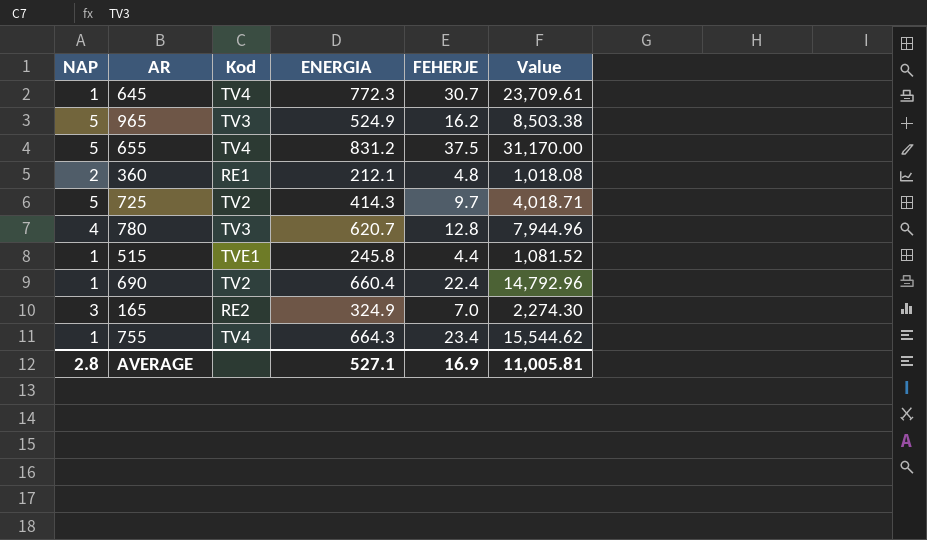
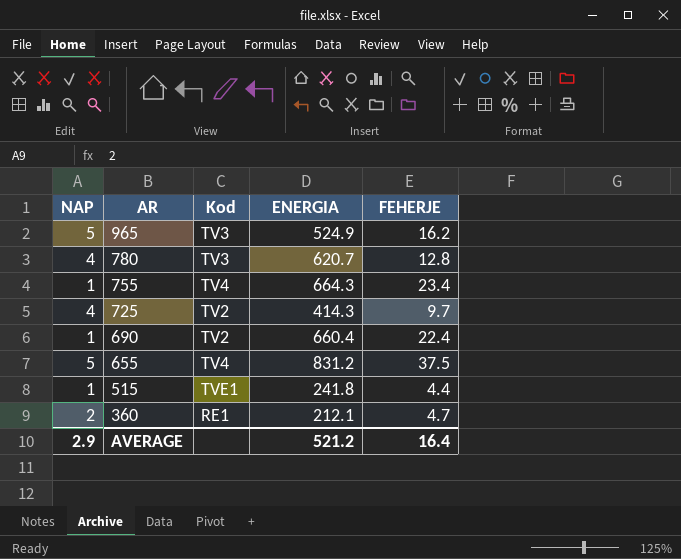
row order: none -> AR descending
column Value | formula: [ENERGIA] * [FEHERJE] -> none
row 645: 1 | TV4 | 772.3 | 30.7 | 23,709.61 -> none
row 165: 3 | RE2 | 324.9 | 7.0 | 2,274.30 -> none
725 | NAP: 5 -> 4
515 | ENERGIA: 245.8 -> 241.8
360 | FEHERJE: 4.8 -> 4.7
AVERAGE | NAP: 2.8 -> 2.9
AVERAGE | ENERGIA: 527.1 -> 521.2
AVERAGE | FEHERJE: 16.9 -> 16.4

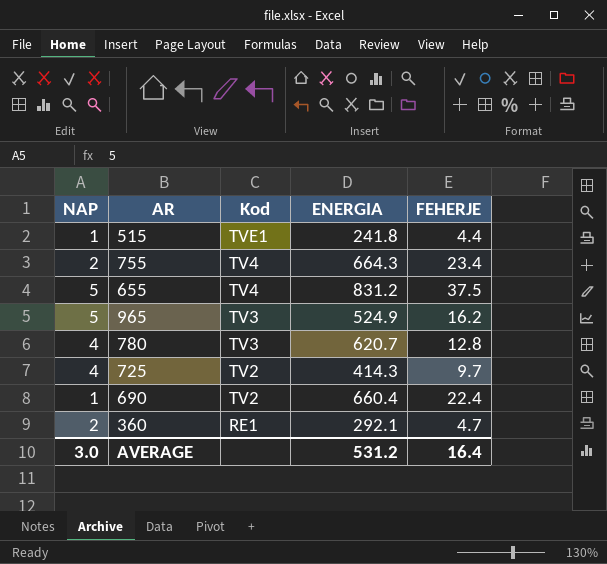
row order: AR descending -> Kod descending
755 | NAP: 1 -> 2
360 | ENERGIA: 212.1 -> 292.1
AVERAGE | NAP: 2.9 -> 3.0
AVERAGE | ENERGIA: 521.2 -> 531.2

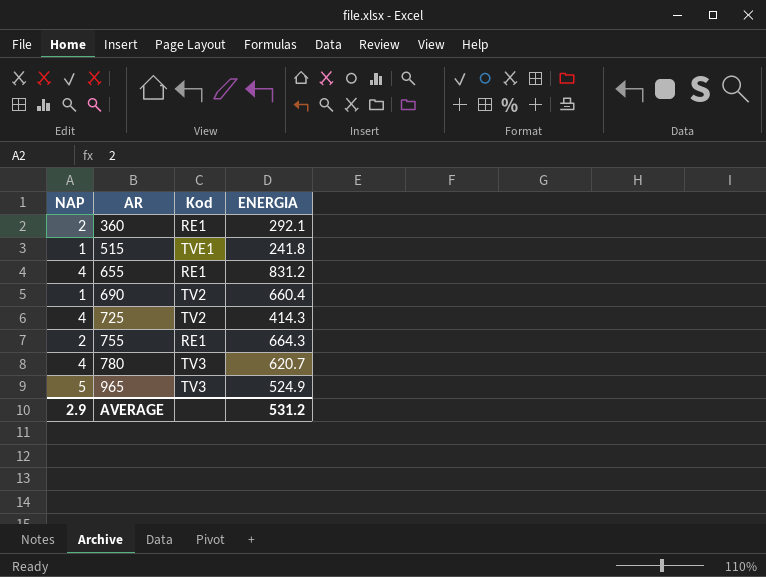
row order: Kod descending -> AR ascending
column FEHERJE | position: 5 -> none
655 | NAP: 5 -> 4
655 | Kod: TV4 -> RE1
755 | Kod: TV4 -> RE1
AVERAGE | NAP: 3.0 -> 2.9

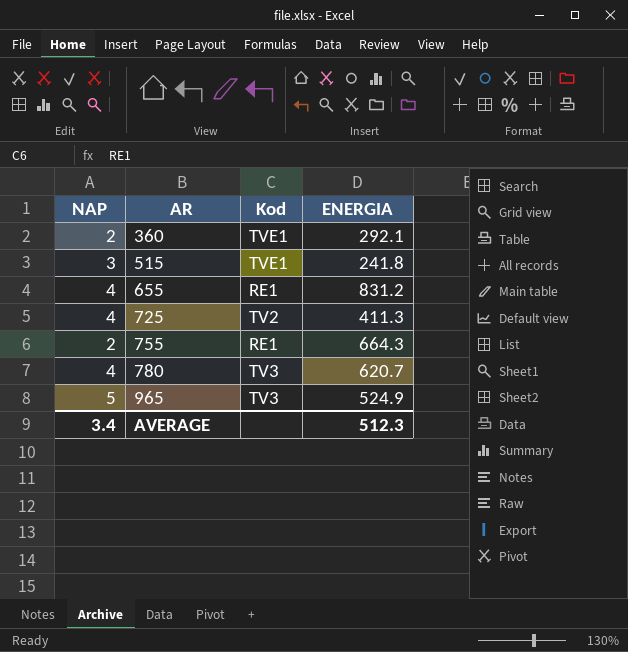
row 690: 1 | TV2 | 660.4 -> none
360 | Kod: RE1 -> TVE1
515 | NAP: 1 -> 3
725 | ENERGIA: 414.3 -> 411.3
AVERAGE | NAP: 2.9 -> 3.4
AVERAGE | ENERGIA: 531.2 -> 512.3

